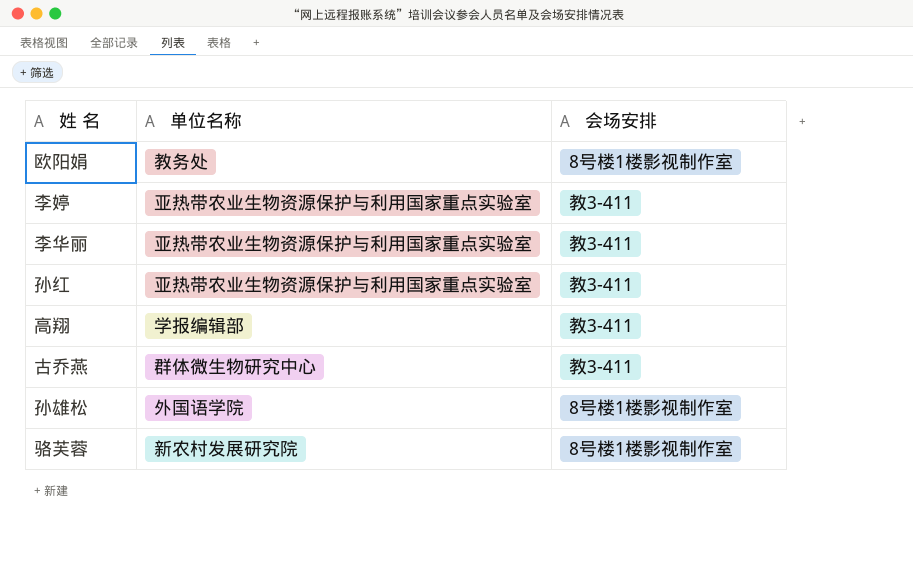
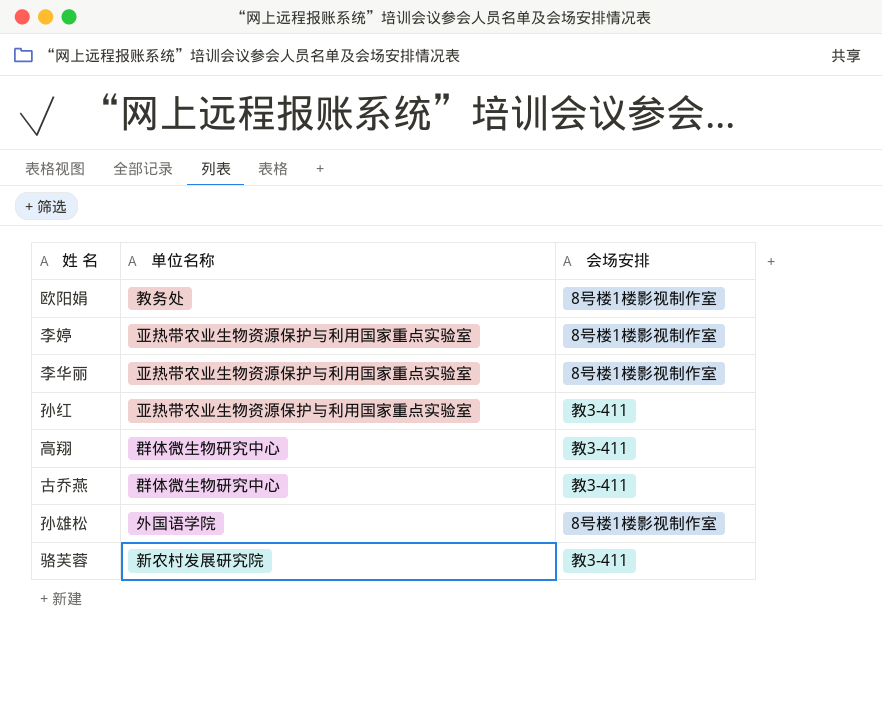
李婷 | 会场安排: 教3-411 -> 8号楼1楼影视制作室
李华丽 | 会场安排: 教3-411 -> 8号楼1楼影视制作室
高翔 | 单位名称: 学报编辑部 -> 群体微生物研究中心
骆芙蓉 | 会场安排: 8号楼1楼影视制作室 -> 教3-411

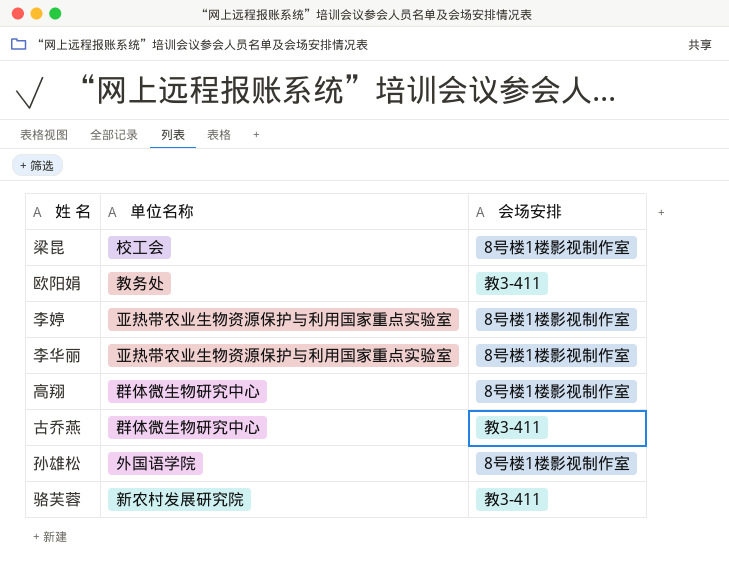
row 孙红: 亚热带农业生物资源保护与利用国家重点实验室 | 教3-411 -> none
row 梁昆: none -> 校工会 | 8号楼1楼影视制作室
欧阳娟 | 会场安排: 8号楼1楼影视制作室 -> 教3-411
高翔 | 会场安排: 教3-411 -> 8号楼1楼影视制作室

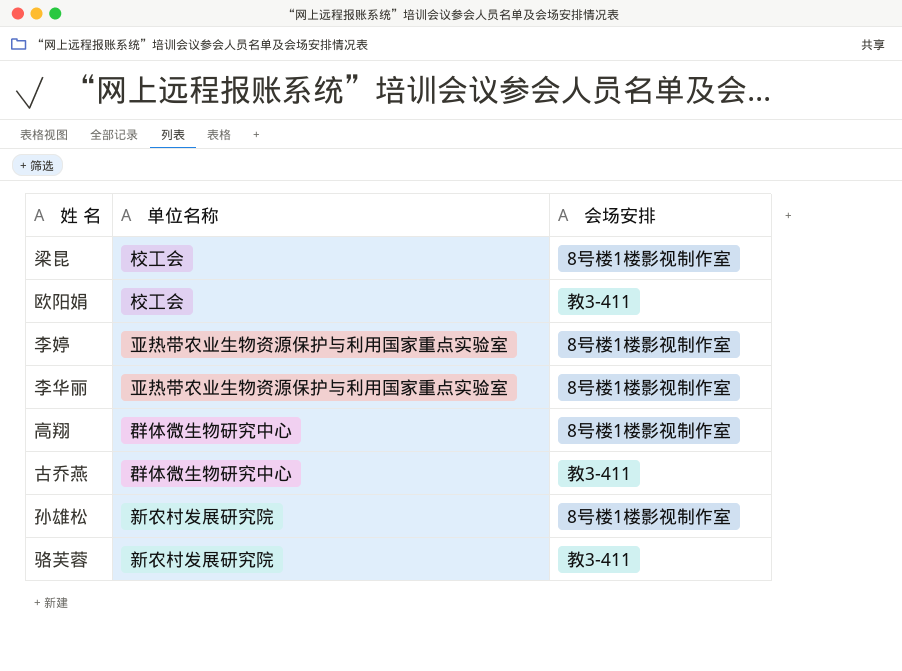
欧阳娟 | 单位名称: 教务处 -> 校工会
孙雄松 | 单位名称: 外国语学院 -> 新农村发展研究院

